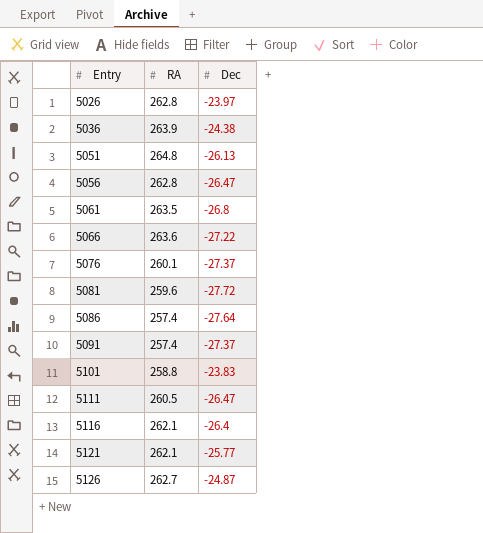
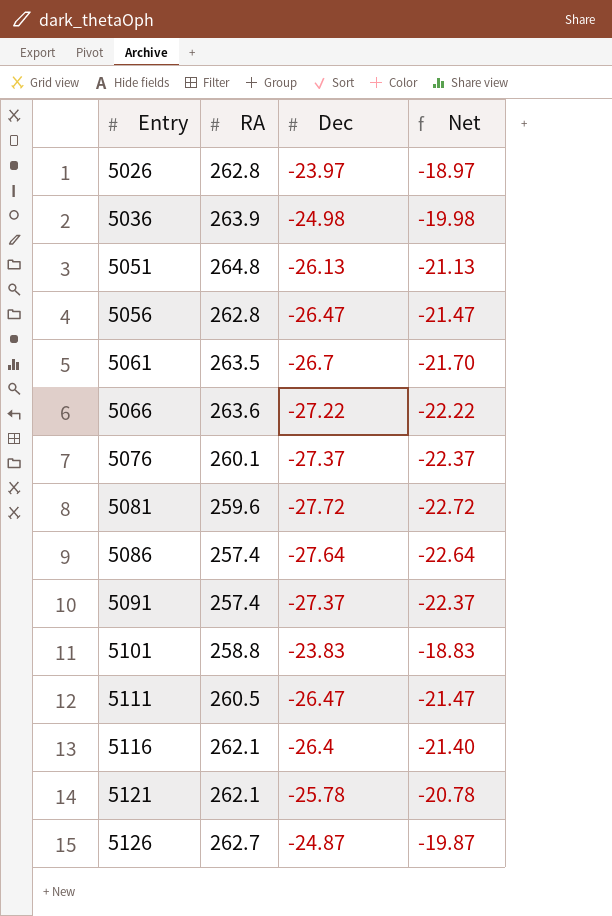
column Net | formula: none -> [Dec] + 5
5036 | Dec: -24.38 -> -24.98
5061 | Dec: -26.8 -> -26.7
5121 | Dec: -25.77 -> -25.78

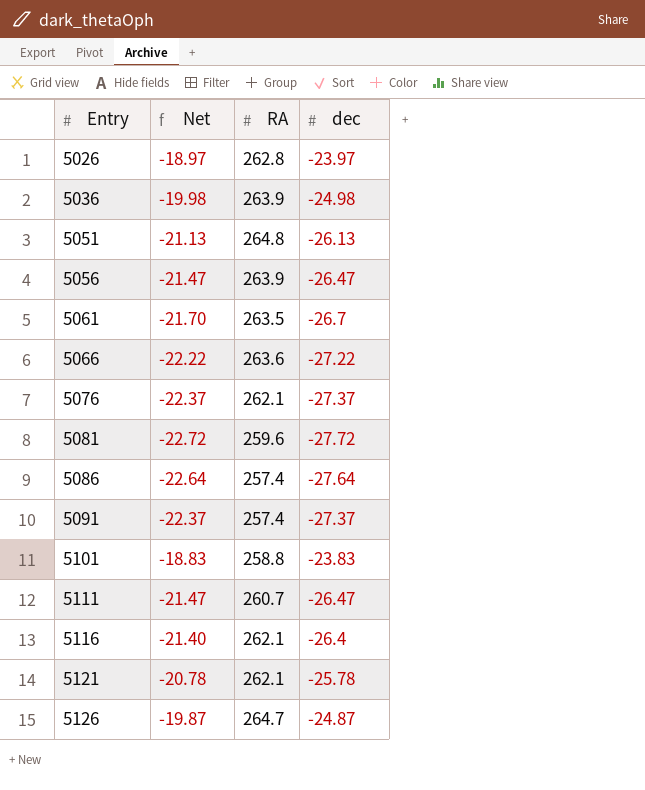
column Net | position: 4 -> 2
column name: Dec -> dec
5056 | RA: 262.8 -> 263.9
5076 | RA: 260.1 -> 262.1
5111 | RA: 260.5 -> 260.7
5126 | RA: 262.7 -> 264.7

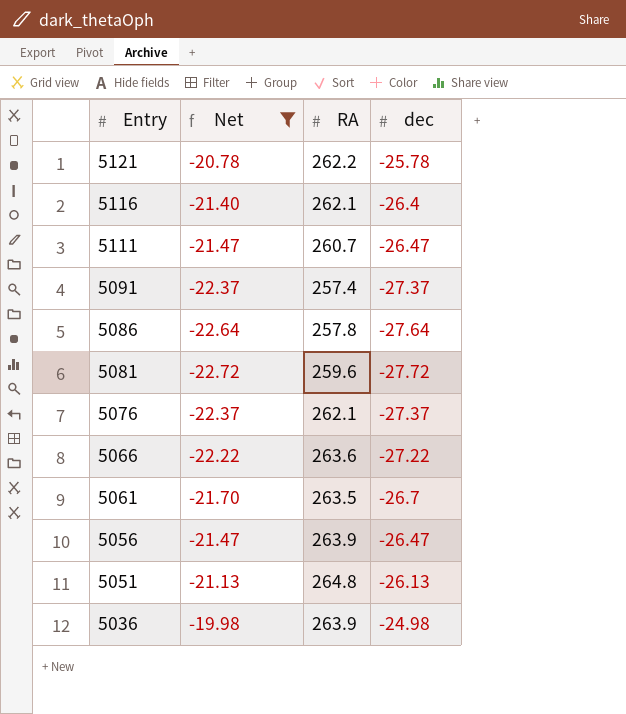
filter: none -> Net <= -19.98
row order: Entry ascending -> Entry descending
5121 | RA: 262.1 -> 262.2
5086 | RA: 257.4 -> 257.8

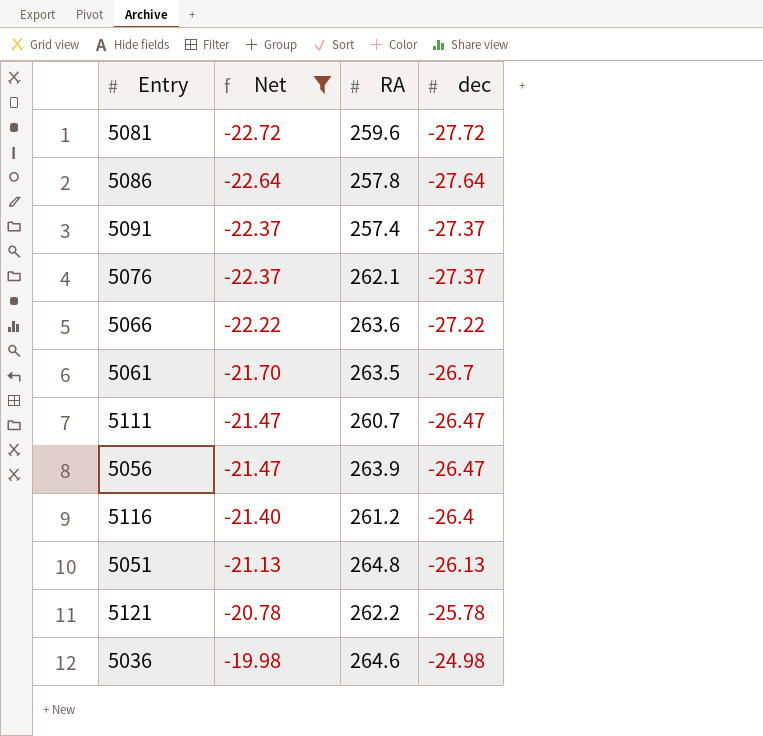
row order: Entry descending -> Net ascending
5116 | RA: 262.1 -> 261.2
5036 | RA: 263.9 -> 264.6

